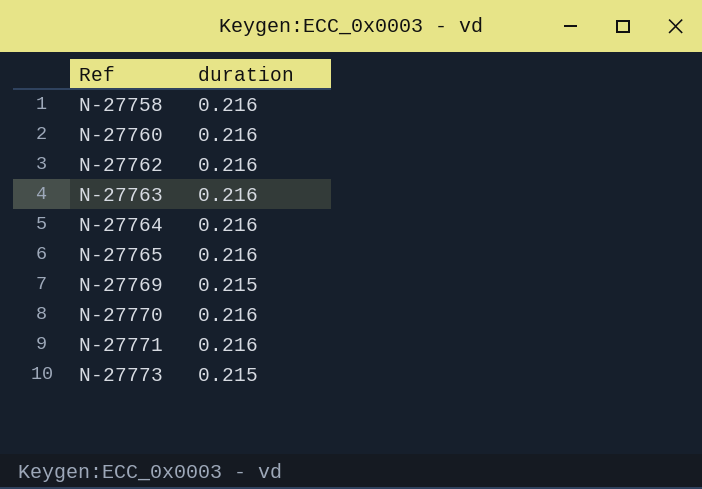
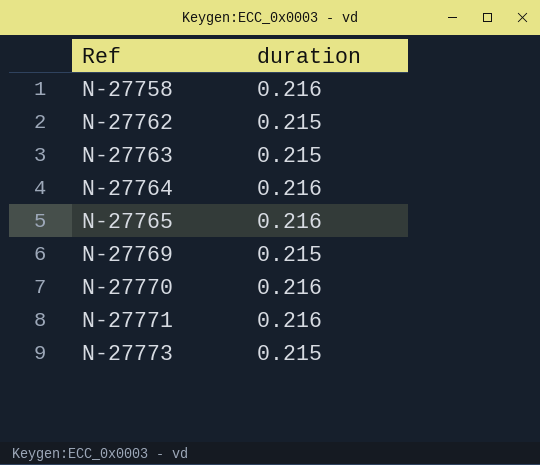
row N-27760: 0.216 -> none
N-27762 | duration: 0.216 -> 0.215
N-27763 | duration: 0.216 -> 0.215

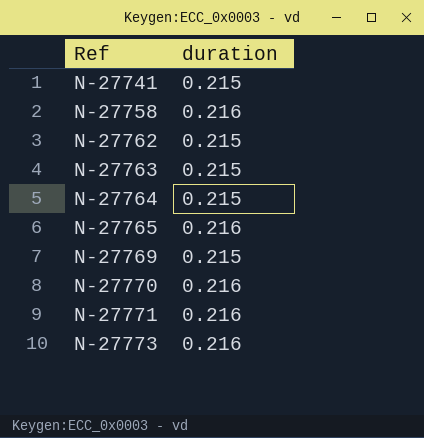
row N-27741: none -> 0.215
N-27764 | duration: 0.216 -> 0.215
N-27773 | duration: 0.215 -> 0.216

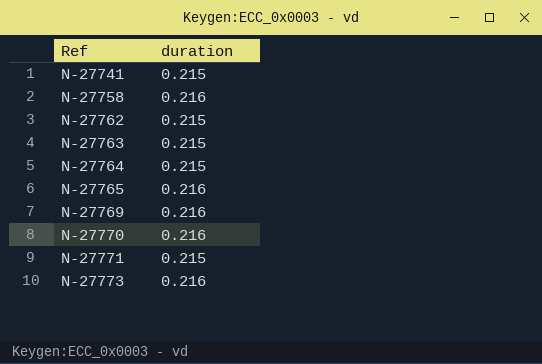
N-27769 | duration: 0.215 -> 0.216
N-27771 | duration: 0.216 -> 0.215

